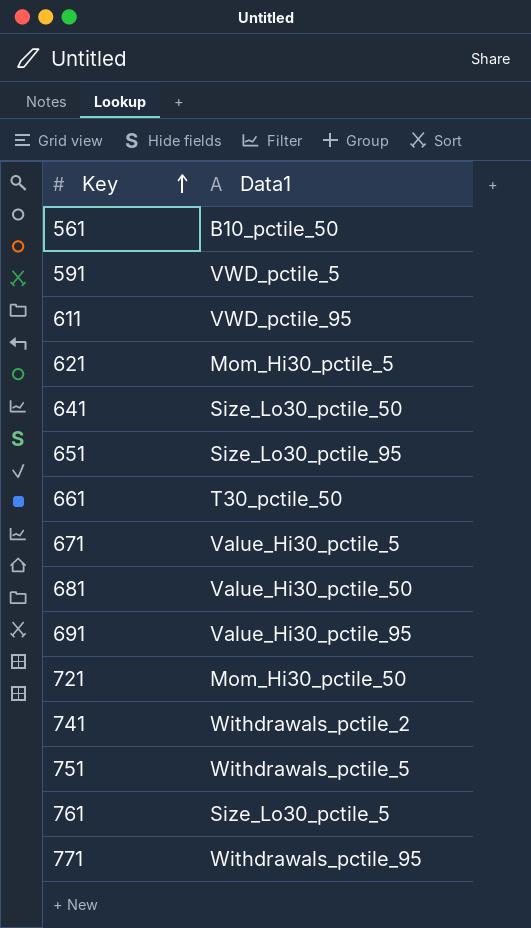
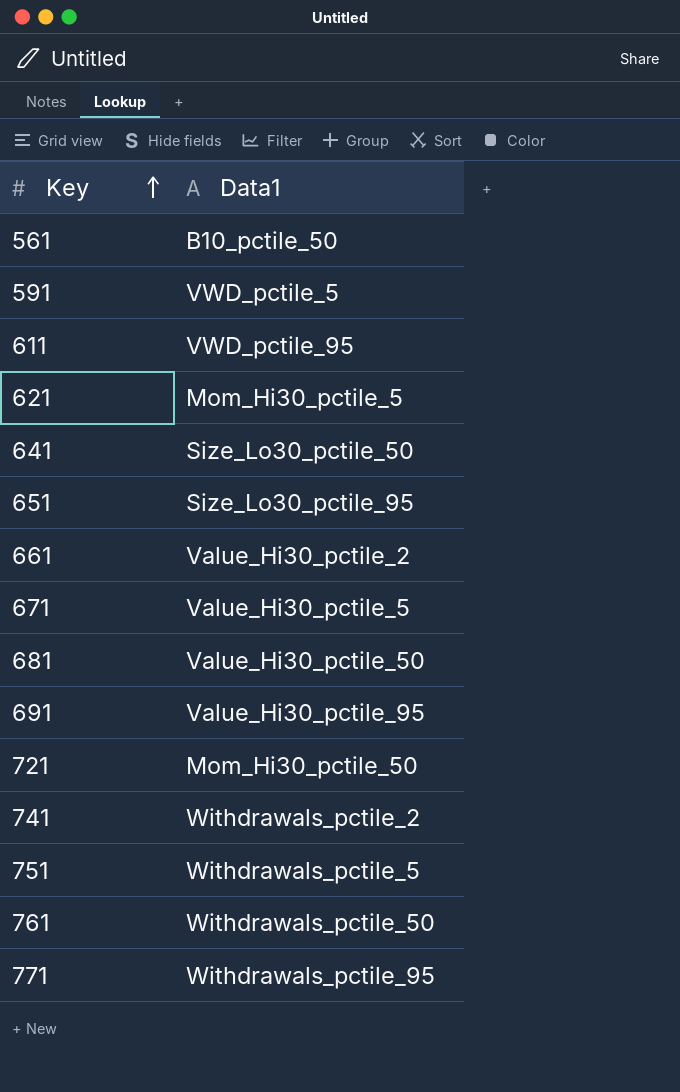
661 | Data1: T30_pctile_50 -> Value_Hi30_pctile_2
761 | Data1: Size_Lo30_pctile_5 -> Withdrawals_pctile_50

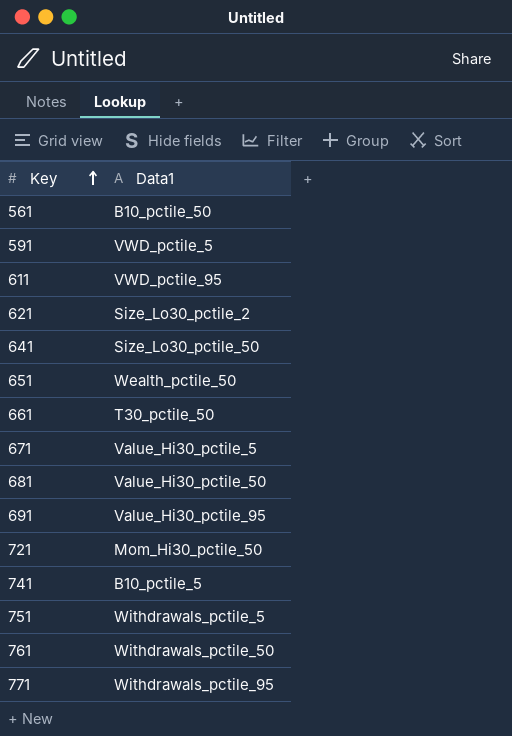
621 | Data1: Mom_Hi30_pctile_5 -> Size_Lo30_pctile_2
651 | Data1: Size_Lo30_pctile_95 -> Wealth_pctile_50
661 | Data1: Value_Hi30_pctile_2 -> T30_pctile_50
741 | Data1: Withdrawals_pctile_2 -> B10_pctile_5

